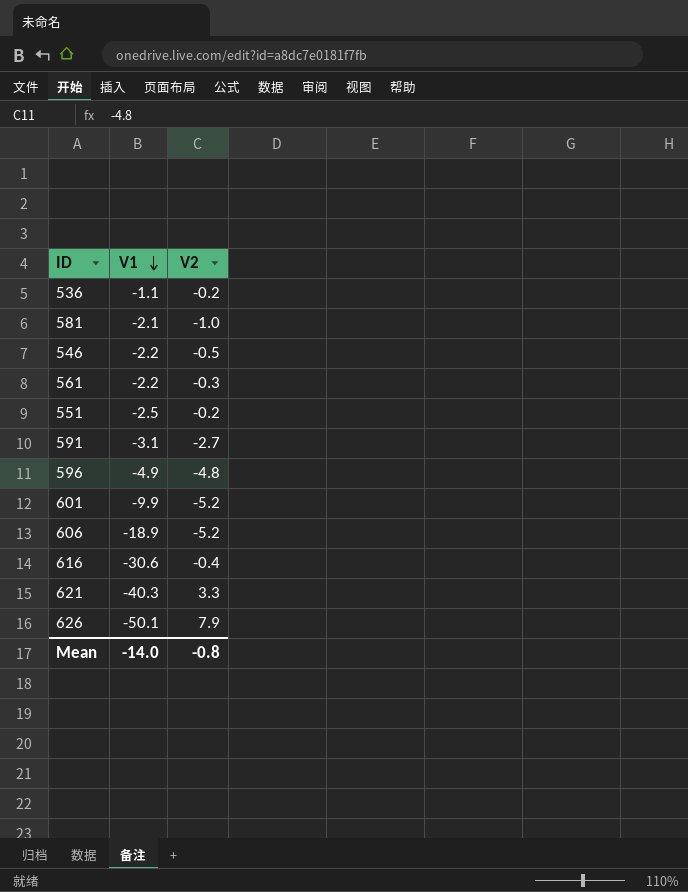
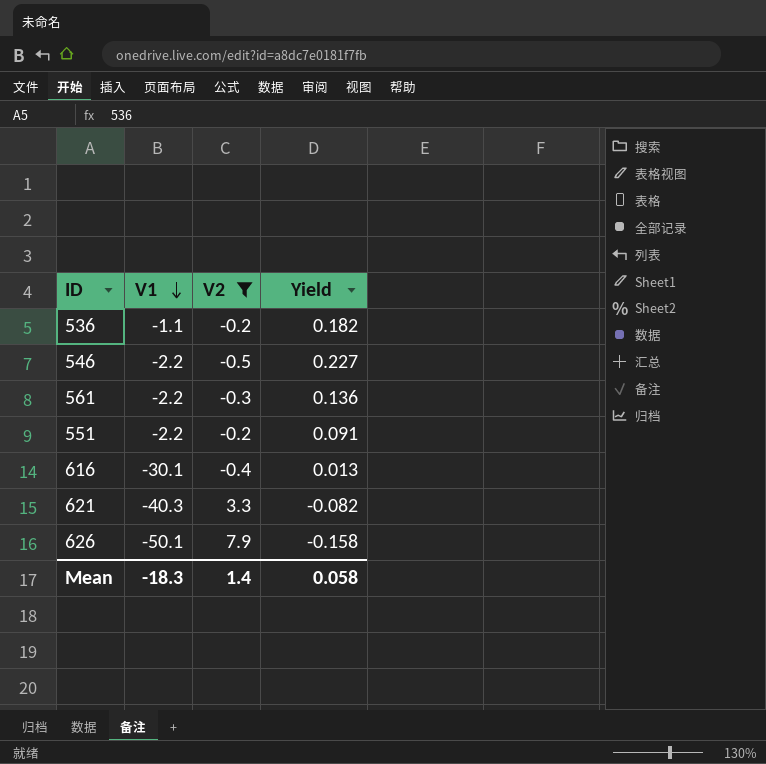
filter: none -> V2 >= -0.5
column Yield | formula: none -> [V2] / [V1]
551 | V1: -2.5 -> -2.2
616 | V1: -30.6 -> -30.1
Mean | V1: -14.0 -> -18.3
Mean | V2: -0.8 -> 1.4

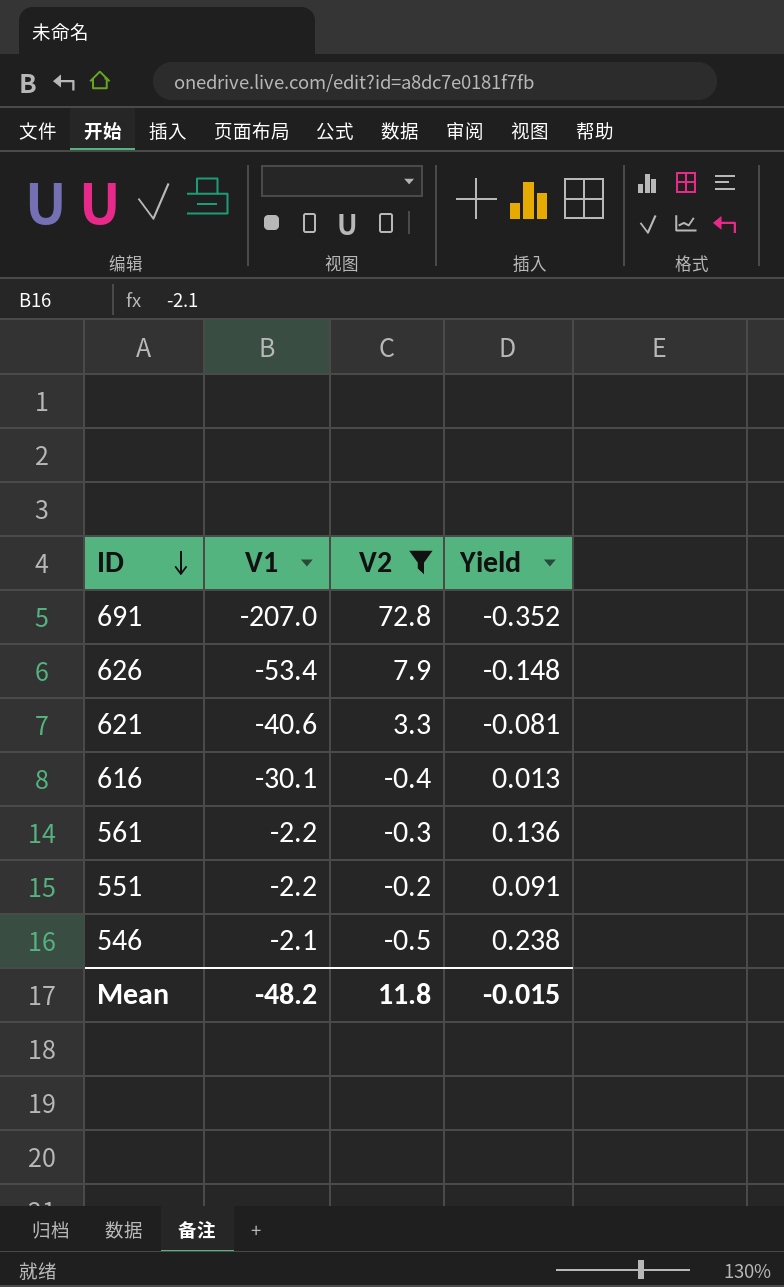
row order: V1 descending -> ID descending
row 536: -1.1 | -0.2 | 0.182 -> none
row 691: none -> -207.0 | 72.8 | -0.352
626 | V1: -50.1 -> -53.4
626 | Yield: -0.158 -> -0.148
621 | V1: -40.3 -> -40.6
621 | Yield: -0.082 -> -0.081
546 | V1: -2.2 -> -2.1
546 | Yield: 0.227 -> 0.238
Mean | V1: -18.3 -> -48.2
Mean | V2: 1.4 -> 11.8
Mean | Yield: 0.058 -> -0.015

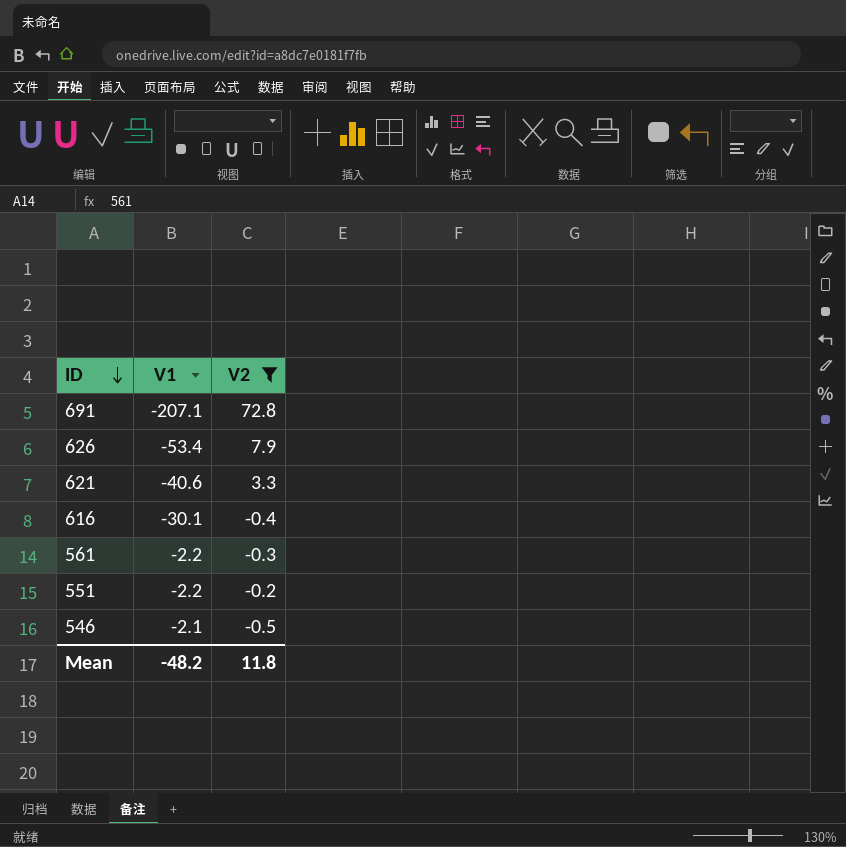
column Yield | formula: [V2] / [V1] -> none
691 | V1: -207.0 -> -207.1

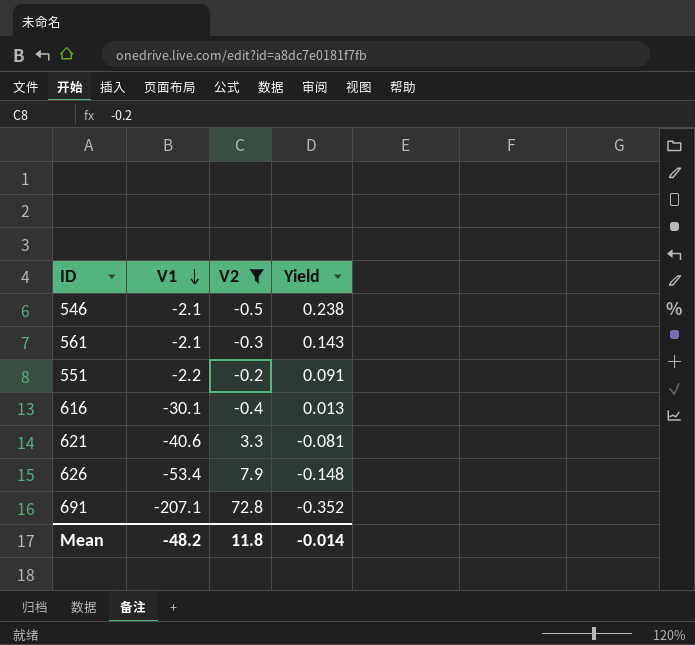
row order: ID descending -> V1 descending
column Yield | formula: none -> [V2] / [V1]
561 | V1: -2.2 -> -2.1

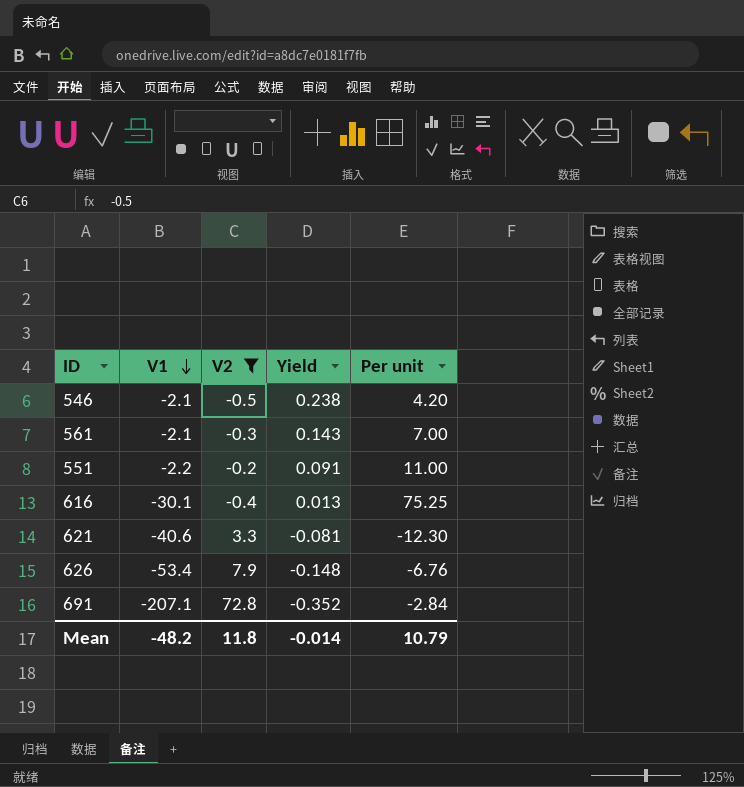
column Per unit | formula: none -> [V1] / [V2]

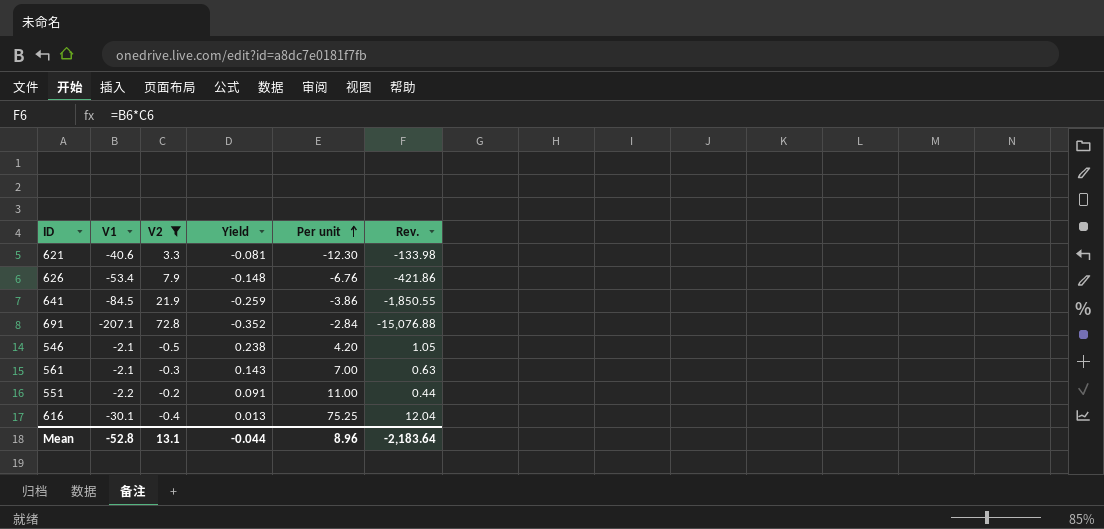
row order: V1 descending -> Per unit ascending
column Rev. | formula: none -> [V1] * [V2]
row 641: none -> -84.5 | 21.9 | -0.259 | -3.86 | -1,850.55
Mean | V1: -48.2 -> -52.8
Mean | V2: 11.8 -> 13.1
Mean | Yield: -0.014 -> -0.044
Mean | Per unit: 10.79 -> 8.96

